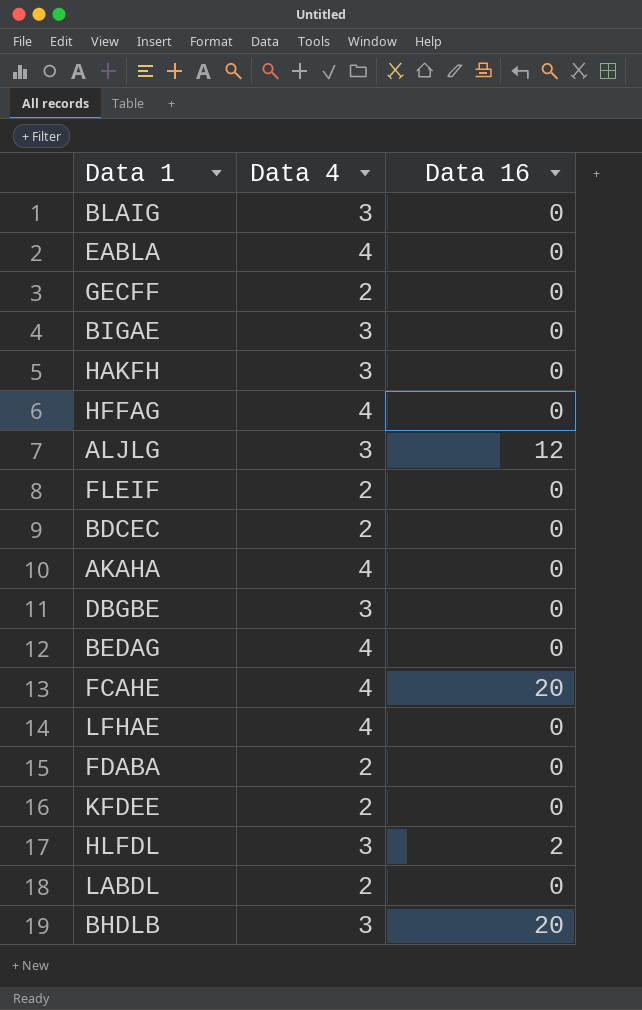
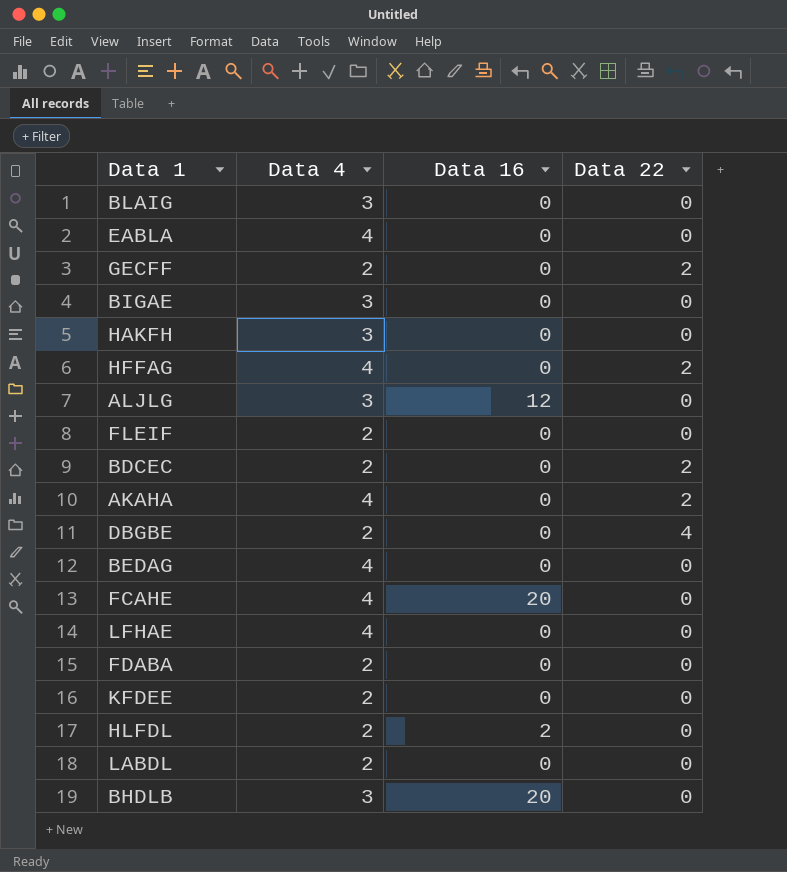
column Data 22 | position: none -> 4
DBGBE | Data 4: 3 -> 2
HLFDL | Data 4: 3 -> 2

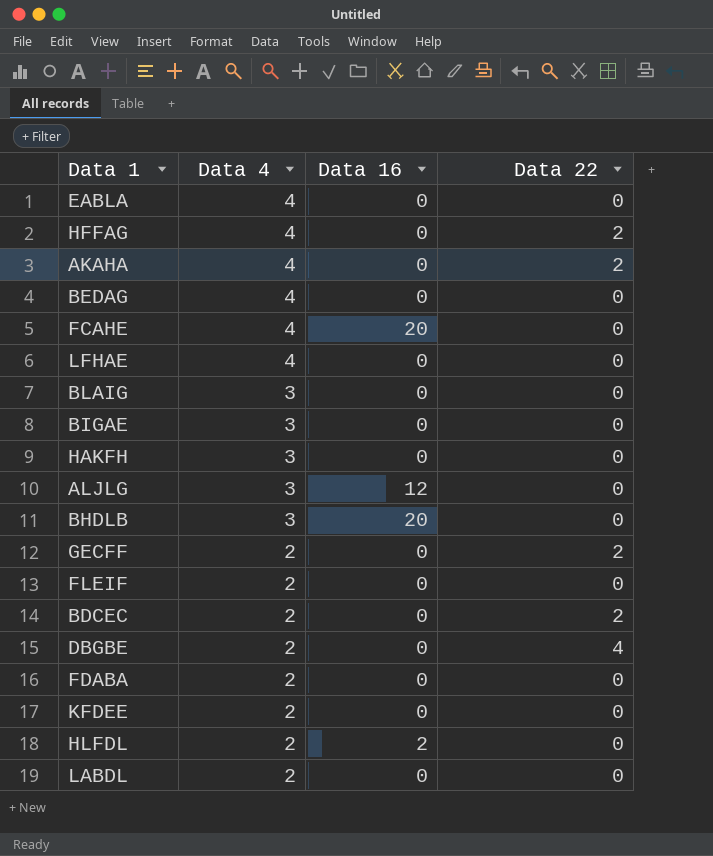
row order: none -> Data 4 descending

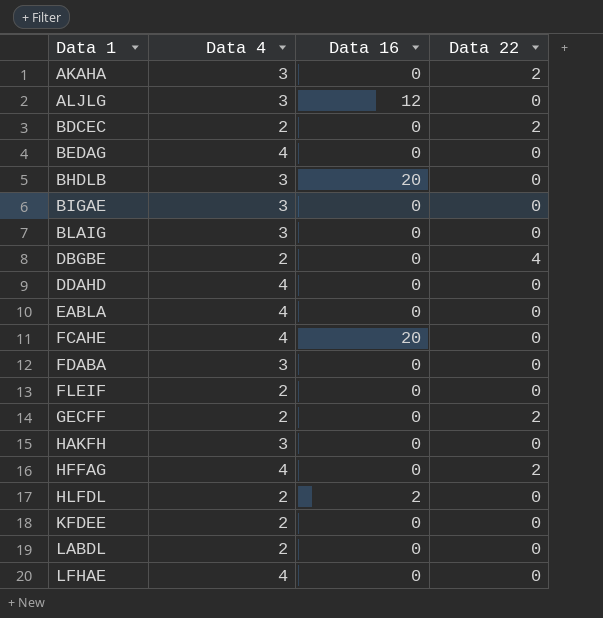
row order: Data 4 descending -> Data 1 ascending
AKAHA | Data 4: 4 -> 3
row DDAHD: none -> 4 | 0 | 0
FDABA | Data 4: 2 -> 3

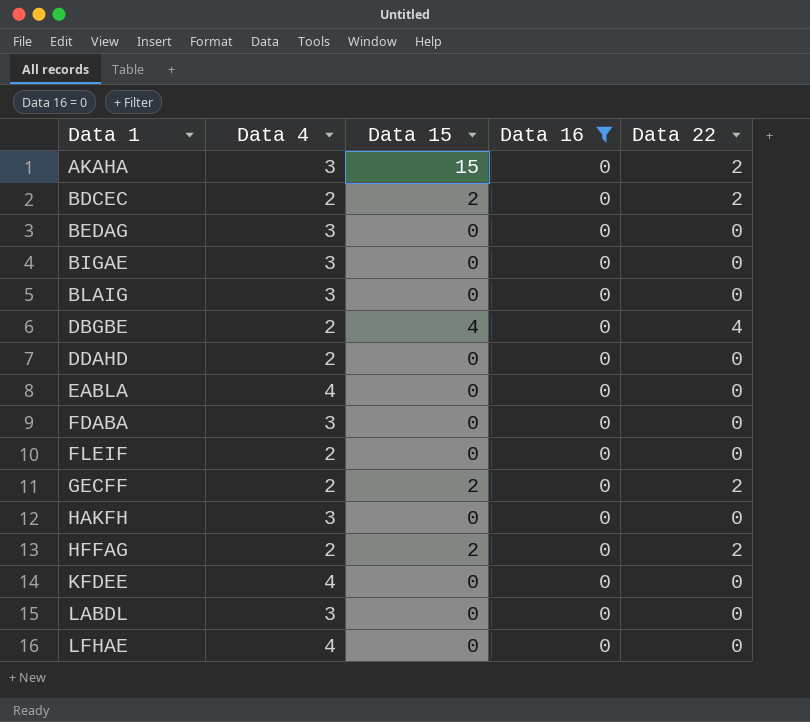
filter: none -> Data 16 = 0
column Data 15 | position: none -> 3
BEDAG | Data 4: 4 -> 3
DDAHD | Data 4: 4 -> 2
HFFAG | Data 4: 4 -> 2
KFDEE | Data 4: 2 -> 4
LABDL | Data 4: 2 -> 3

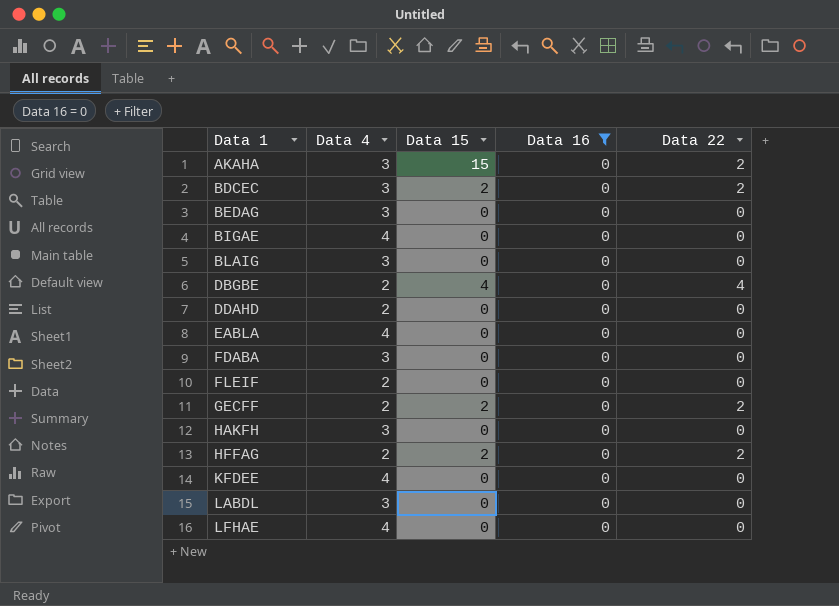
BDCEC | Data 4: 2 -> 3
BIGAE | Data 4: 3 -> 4

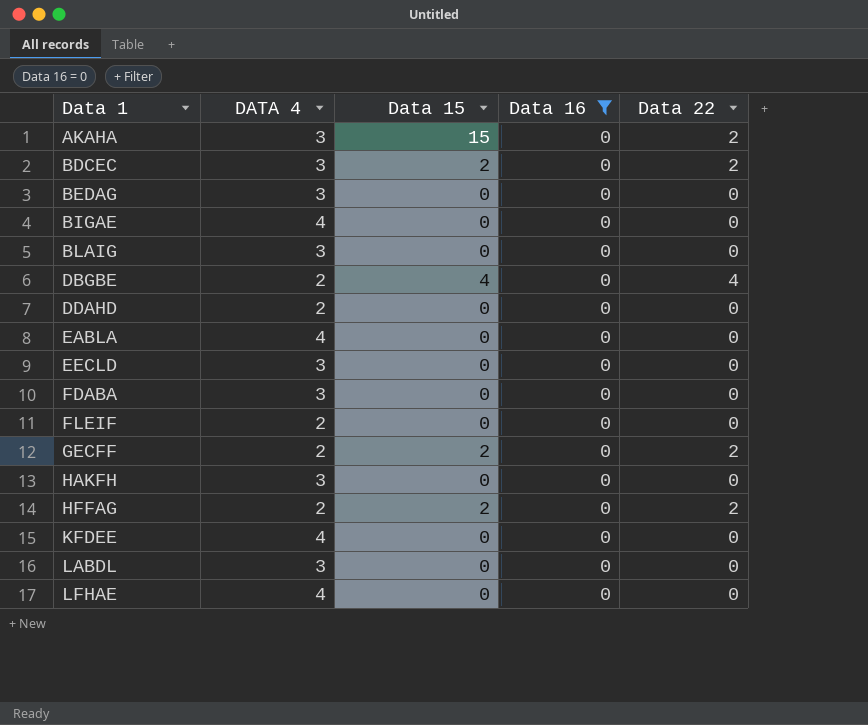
column name: Data 4 -> DATA 4
row EECLD: none -> 3 | 0 | 0 | 0

